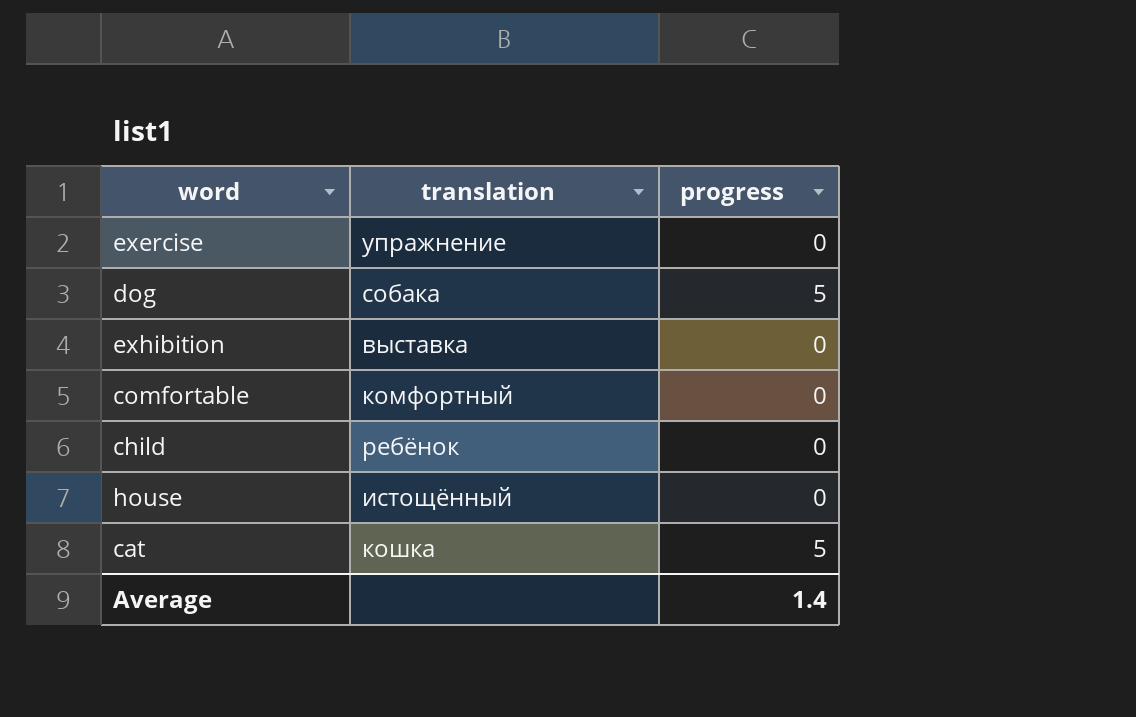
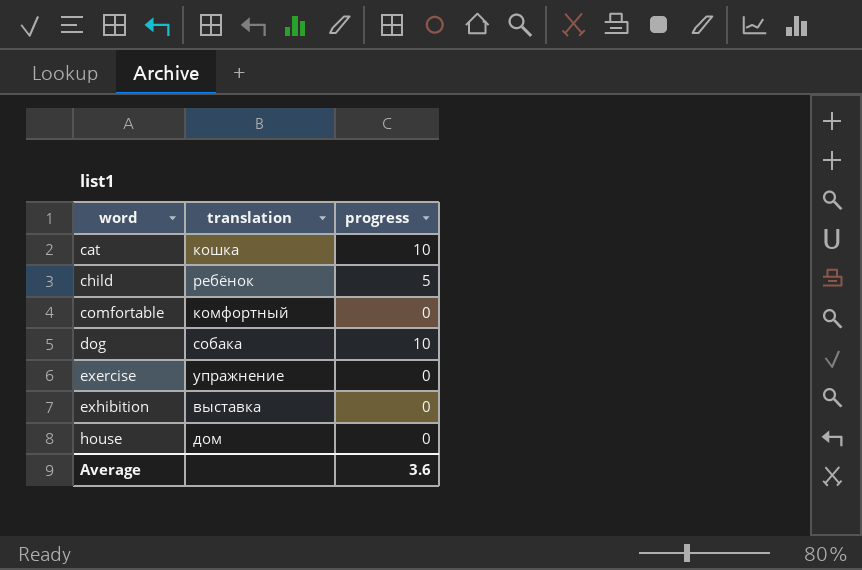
row order: none -> word ascending
cat | progress: 5 -> 10
child | progress: 0 -> 5
dog | progress: 5 -> 10
house | translation: истощённый -> дом
Average | progress: 1.4 -> 3.6

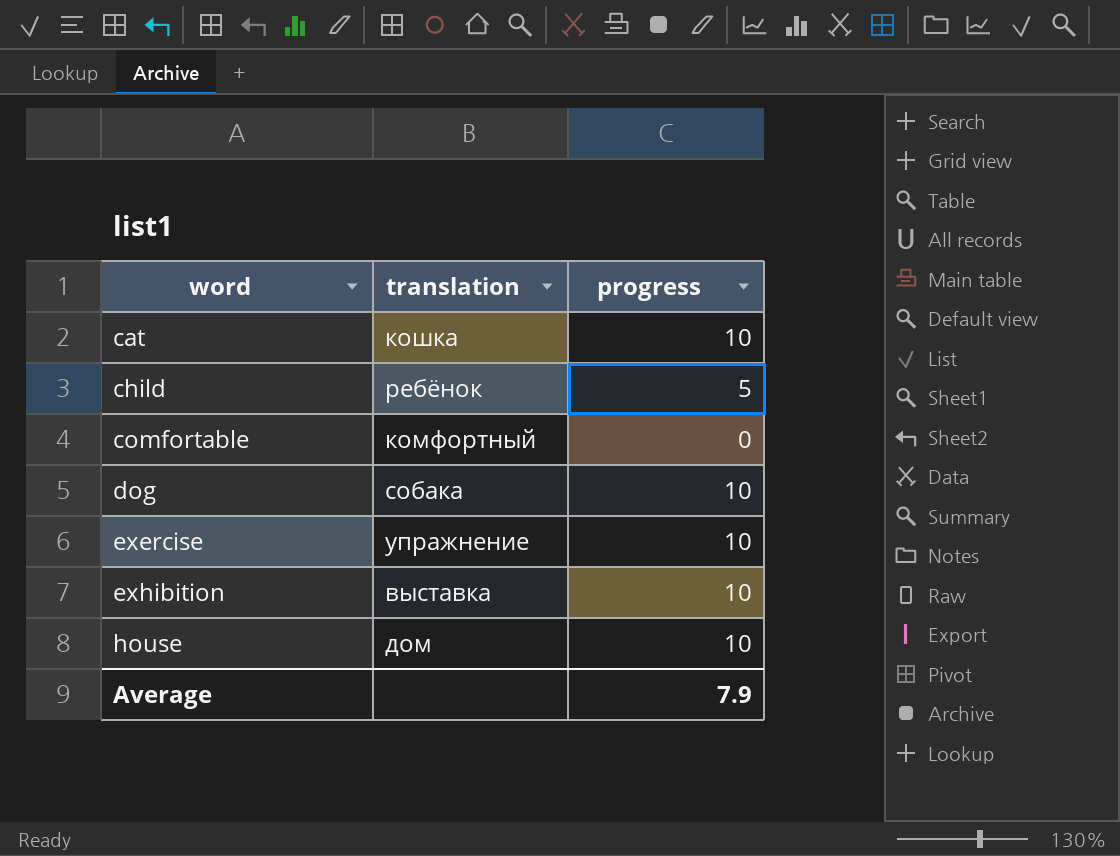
exercise | progress: 0 -> 10
exhibition | progress: 0 -> 10
house | progress: 0 -> 10
Average | progress: 3.6 -> 7.9

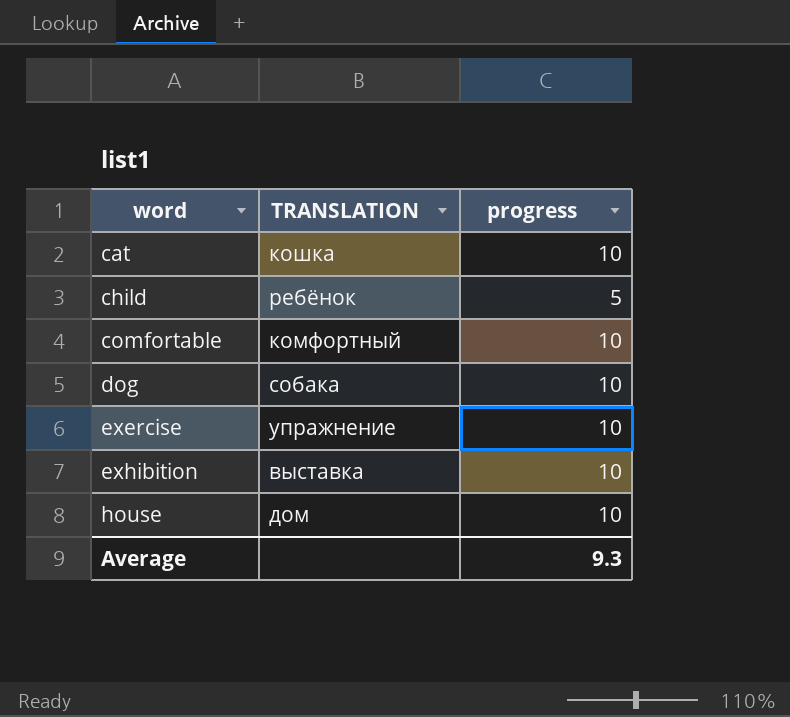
column name: translation -> TRANSLATION
comfortable | progress: 0 -> 10
Average | progress: 7.9 -> 9.3

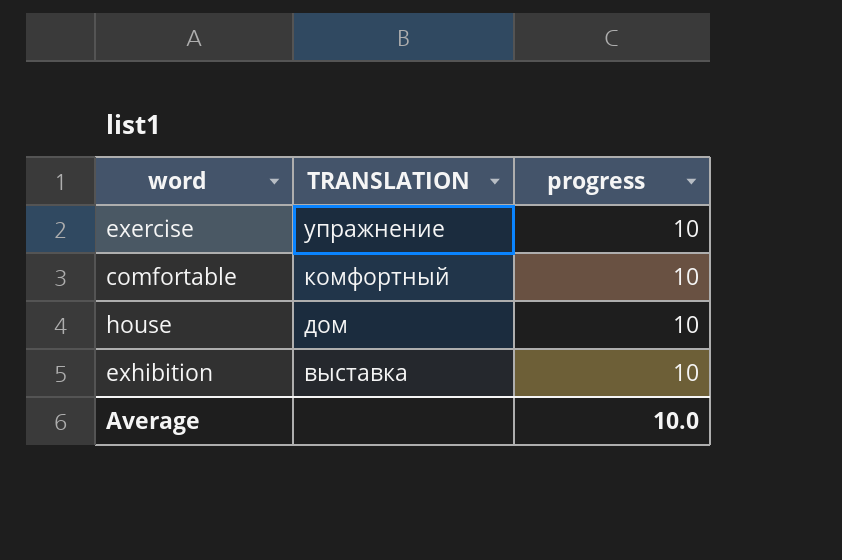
row order: word ascending -> TRANSLATION descending
row cat: кошка | 10 -> none
row child: ребёнок | 5 -> none
row dog: собака | 10 -> none
Average | progress: 9.3 -> 10.0

